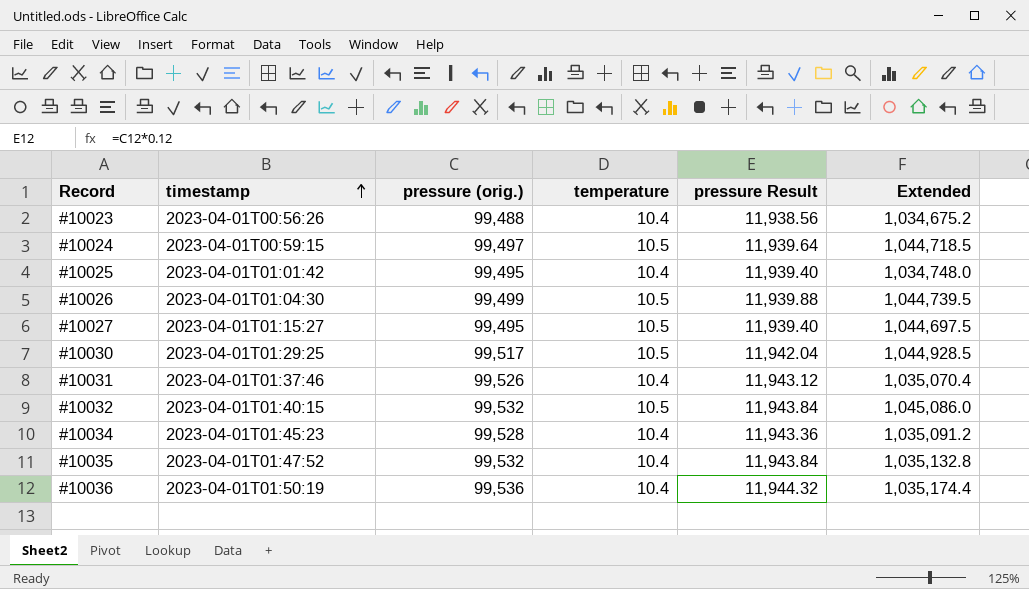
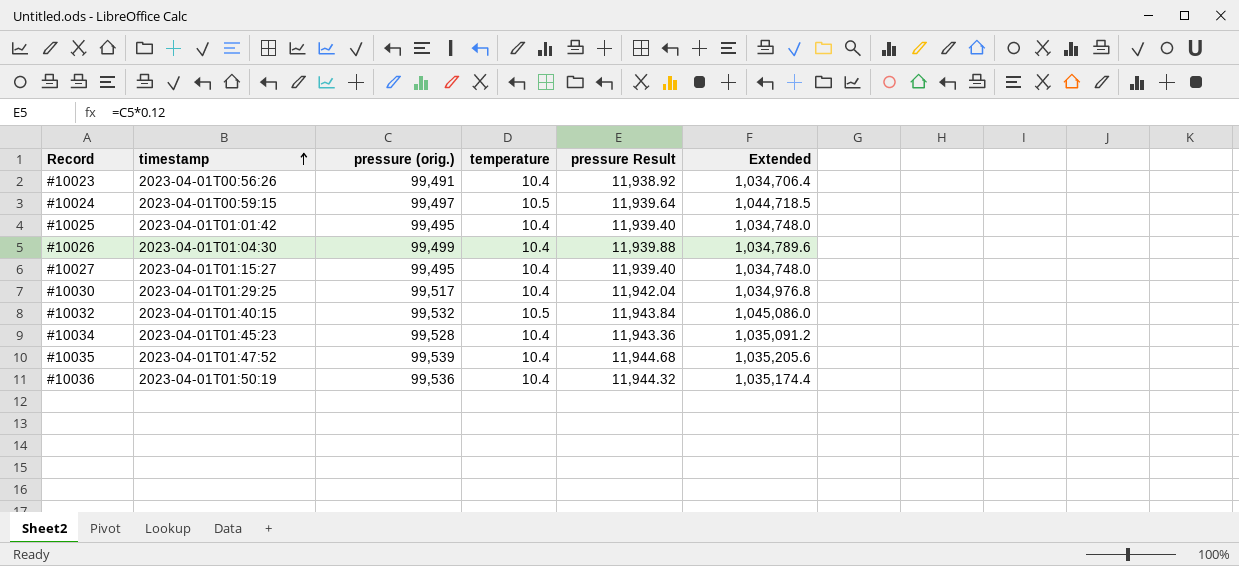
row #10031: 2023-04-01T01:37:46 | 99,526 | 10.4 | 11,943.12 | 1,035,070.4 -> none
#10023 | pressure (orig.): 99,488 -> 99,491
#10023 | pressure Result: 11,938.56 -> 11,938.92
#10023 | Extended: 1,034,675.2 -> 1,034,706.4
#10026 | temperature: 10.5 -> 10.4
#10026 | Extended: 1,044,739.5 -> 1,034,789.6
#10027 | temperature: 10.5 -> 10.4
#10027 | Extended: 1,044,697.5 -> 1,034,748.0
#10030 | temperature: 10.5 -> 10.4
#10030 | Extended: 1,044,928.5 -> 1,034,976.8
#10035 | pressure (orig.): 99,532 -> 99,539
#10035 | pressure Result: 11,943.84 -> 11,944.68
#10035 | Extended: 1,035,132.8 -> 1,035,205.6

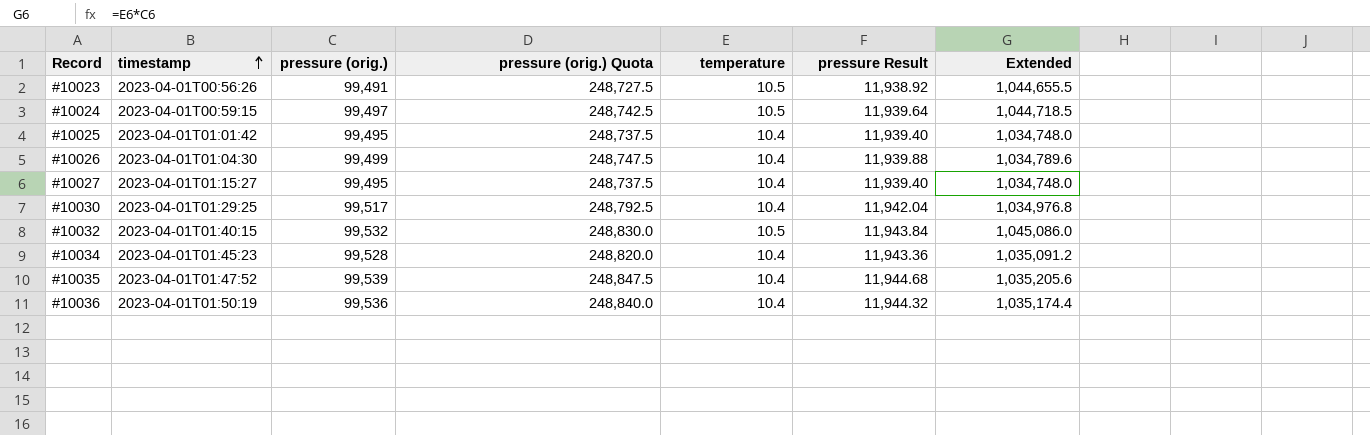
column pressure (orig.) Quota | formula: none -> [pressure (orig.)] * 2.5
#10023 | temperature: 10.4 -> 10.5
#10023 | Extended: 1,034,706.4 -> 1,044,655.5

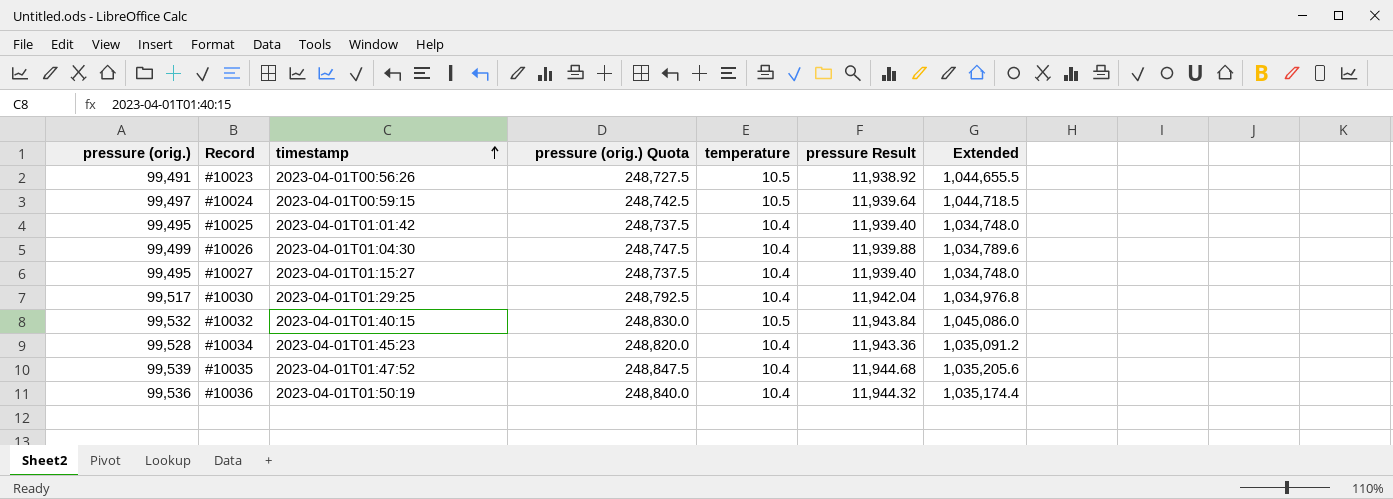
column pressure (orig.) | position: 3 -> 1

